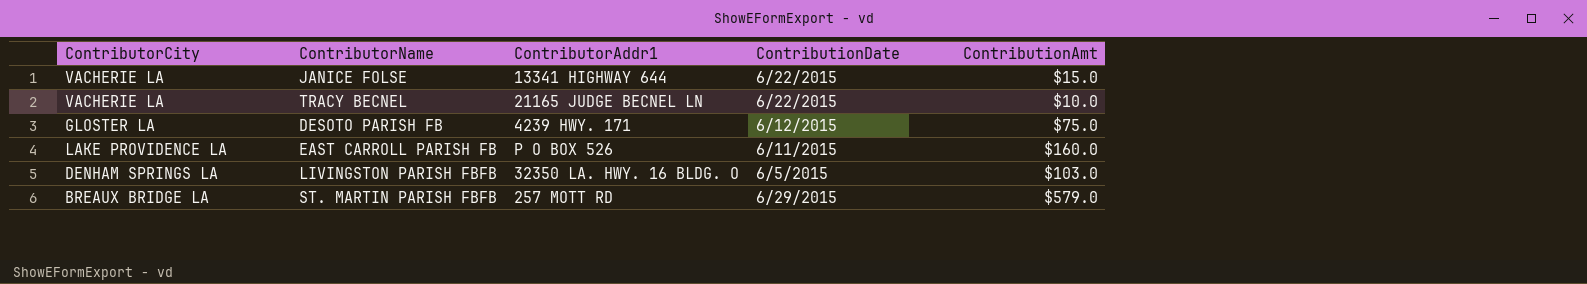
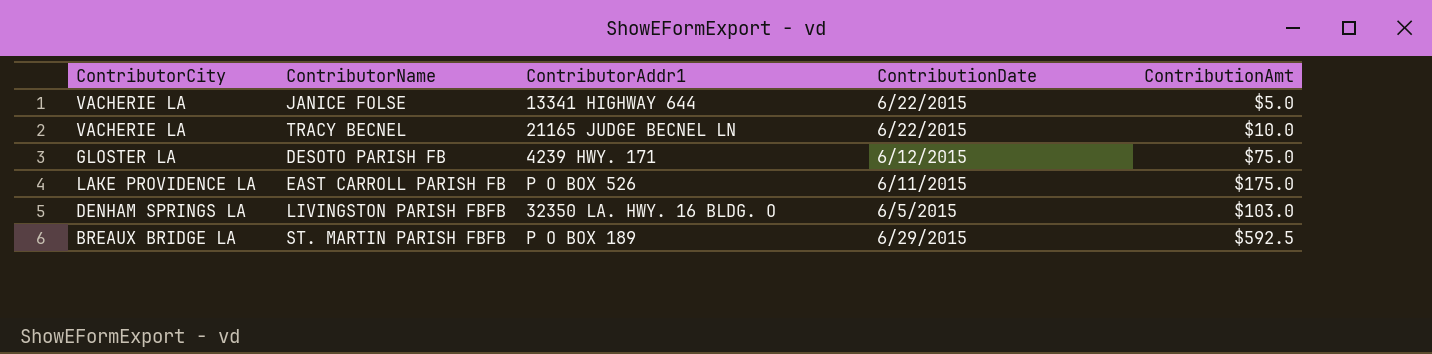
JANICE FOLSE | ContributionAmt: $15.0 -> $5.0
EAST CARROLL PARISH FB | ContributionAmt: $160.0 -> $175.0
ST. MARTIN PARISH FBFB | ContributorAddr1: 257 MOTT RD -> P O BOX 189
ST. MARTIN PARISH FBFB | ContributionAmt: $579.0 -> $592.5

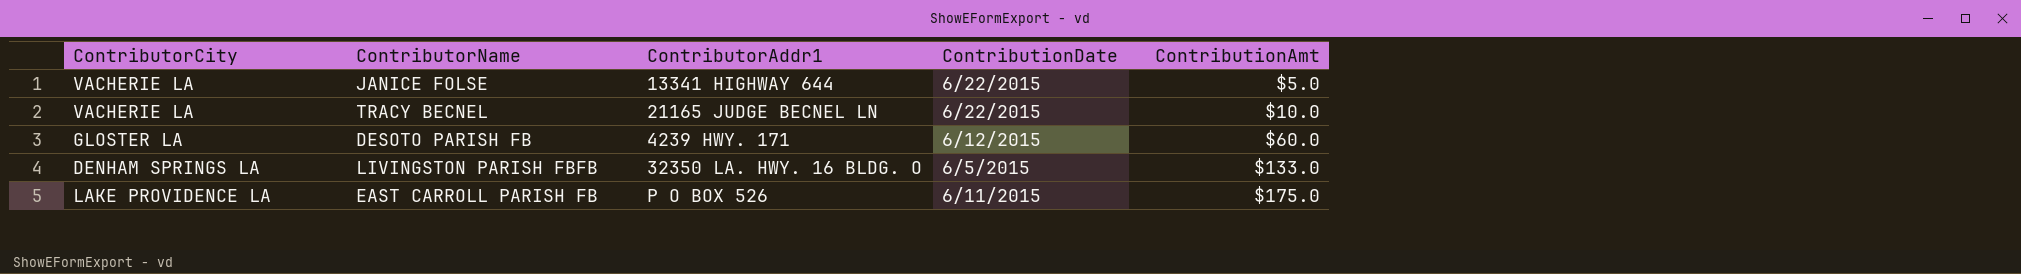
row order: none -> ContributionAmt ascending
row ST. MARTIN PARISH FBFB: BREAUX BRIDGE LA | P O BOX 189 | 6/29/2015 | $592.5 -> none
DESOTO PARISH FB | ContributionAmt: $75.0 -> $60.0
LIVINGSTON PARISH FBFB | ContributionAmt: $103.0 -> $133.0

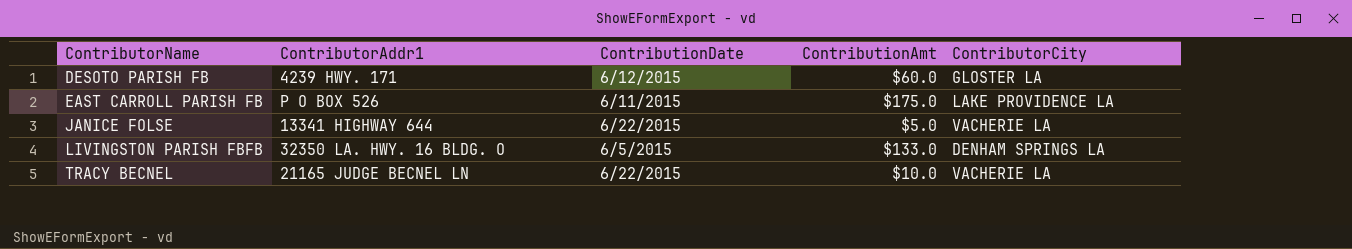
row order: ContributionAmt ascending -> ContributorName ascending
column ContributorCity | position: 1 -> 5

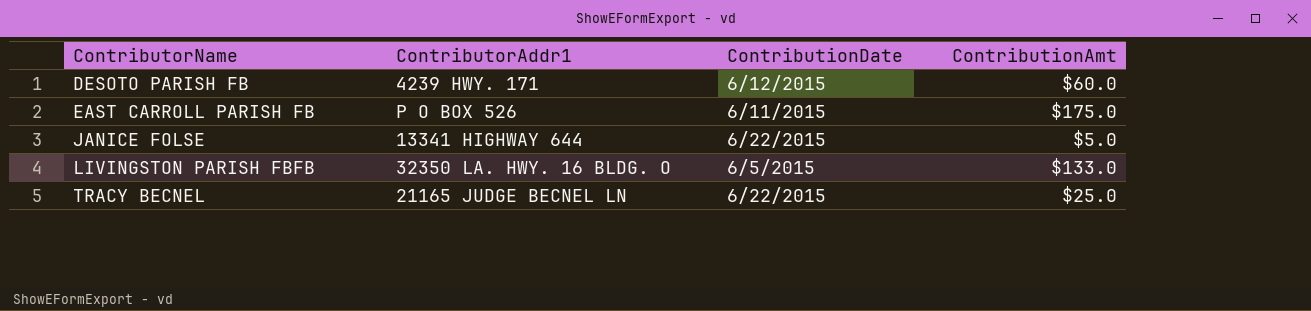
column ContributorCity | position: 5 -> none
TRACY BECNEL | ContributionAmt: $10.0 -> $25.0

